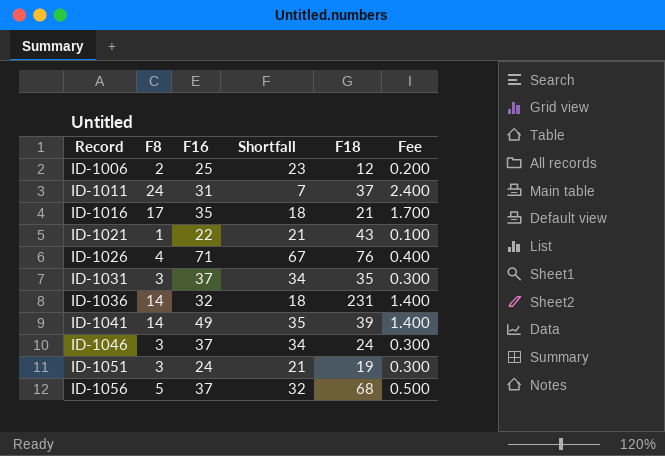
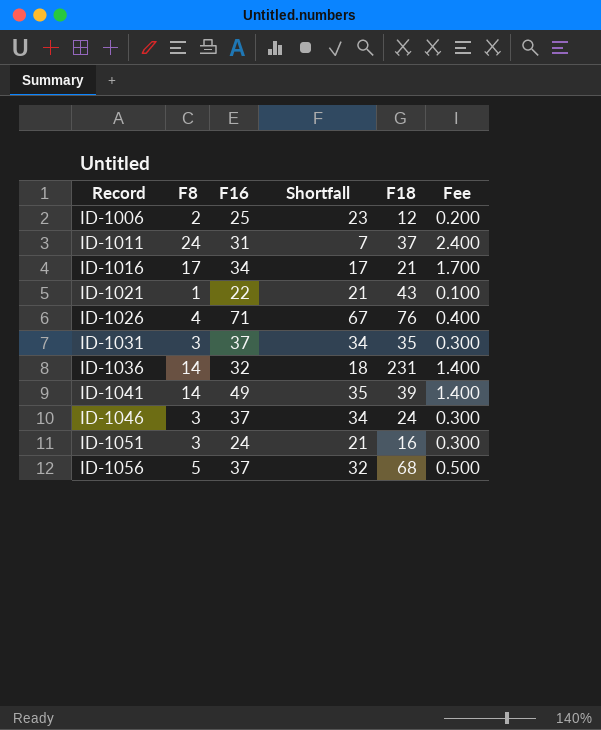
ID-1016 | F16: 35 -> 34
ID-1016 | Shortfall: 18 -> 17
ID-1051 | F18: 19 -> 16

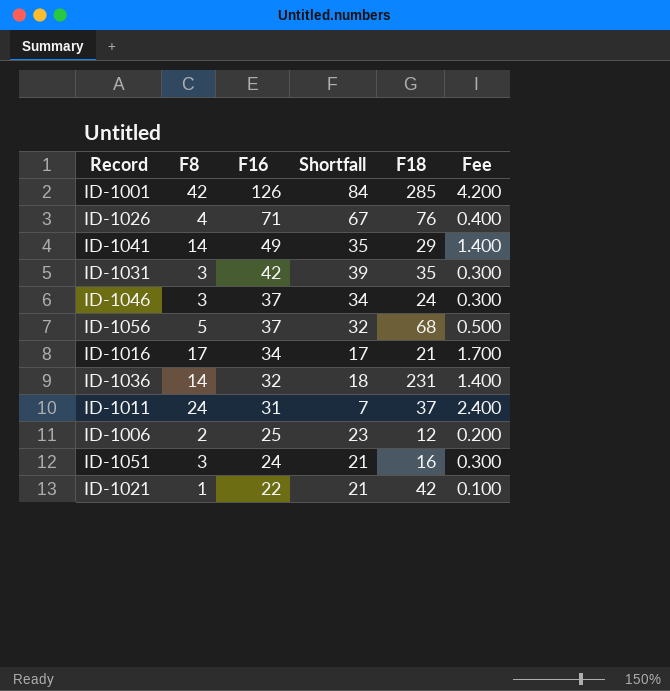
row order: Record ascending -> F16 descending
row ID-1001: none -> 42 | 126 | 84 | 285 | 4.200
ID-1041 | F18: 39 -> 29
ID-1031 | F16: 37 -> 42
ID-1031 | Shortfall: 34 -> 39
ID-1021 | F18: 43 -> 42

